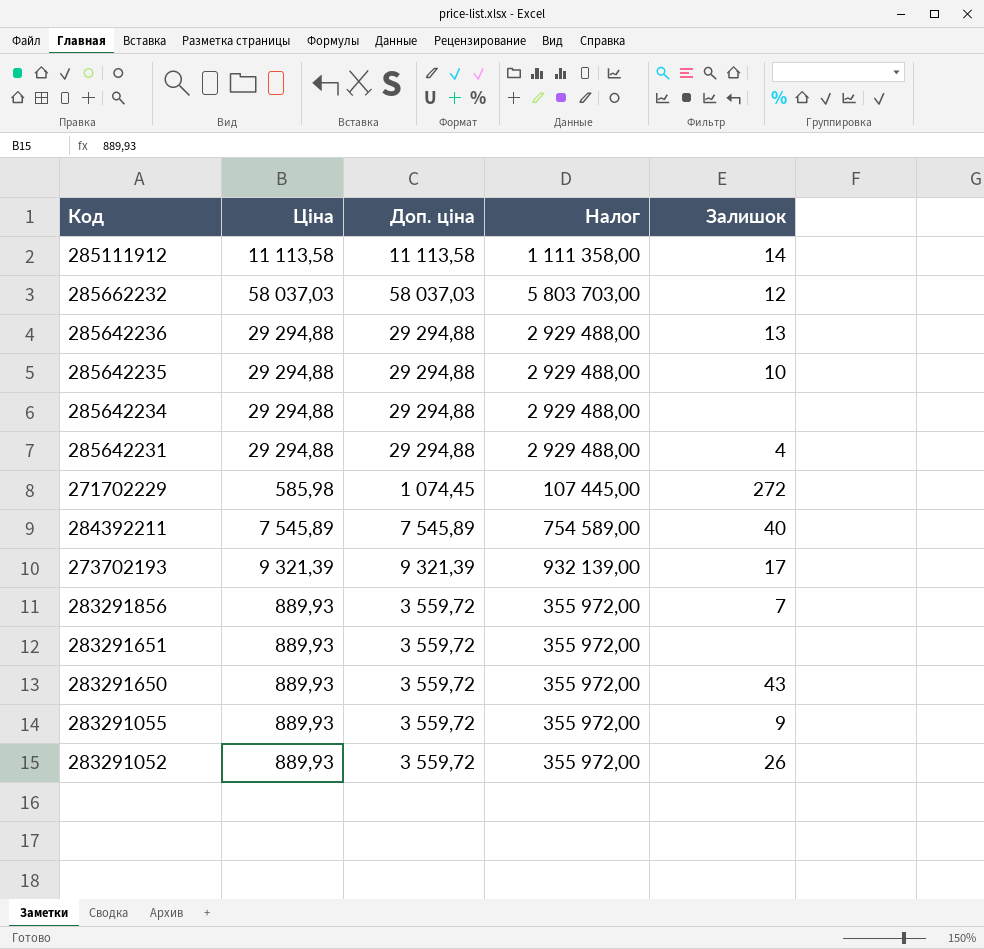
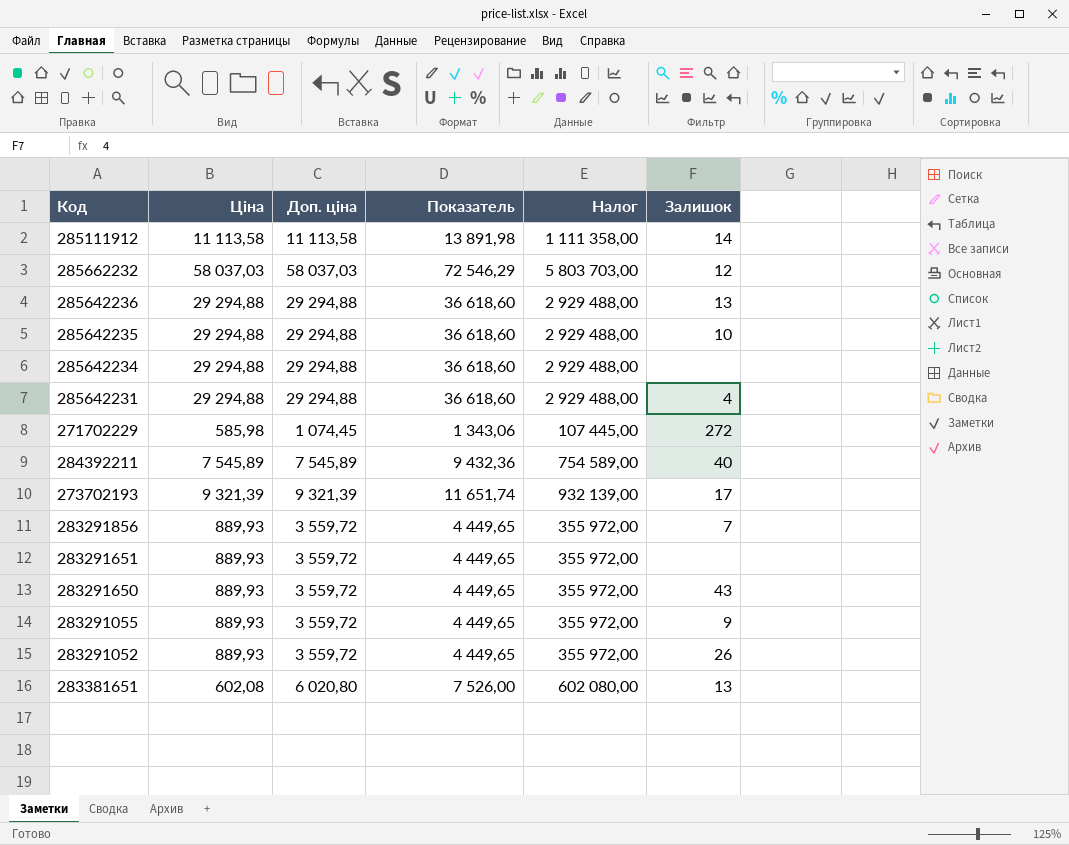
column Показатель | formula: none -> [Доп. ціна] * 1,25
row 283381651: none -> 602,08 | 6 020,80 | 7 526,00 | 602 080,00 | 13

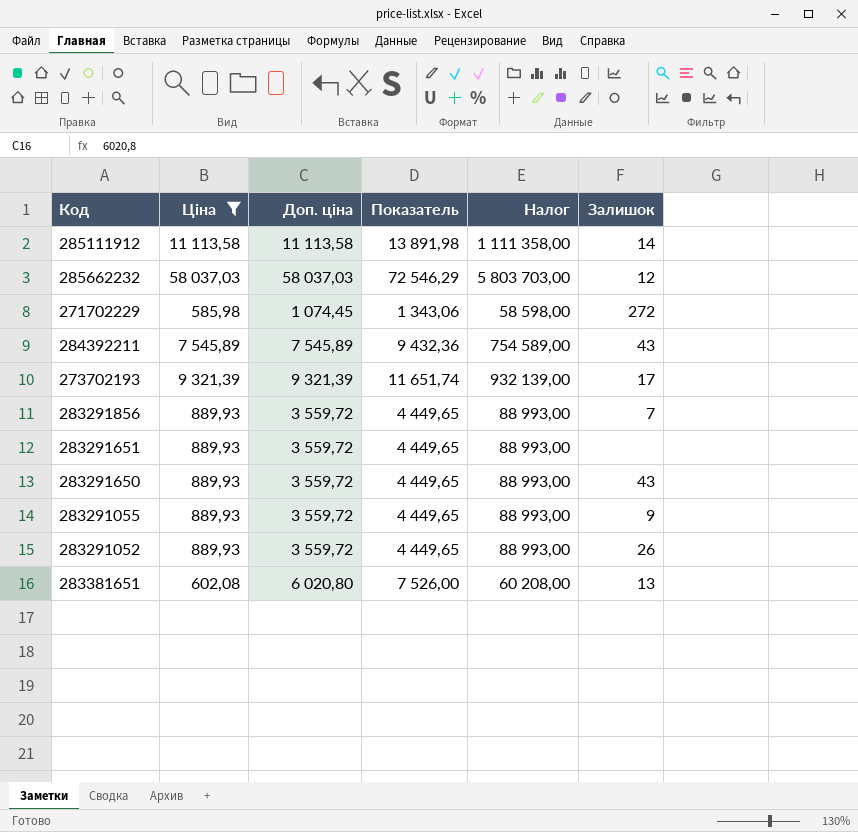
filter: none -> Ціна != 29 294,88
column Налог | formula: [Доп. ціна] * 100 -> [Ціна] * 100
284392211 | Залишок: 40 -> 43

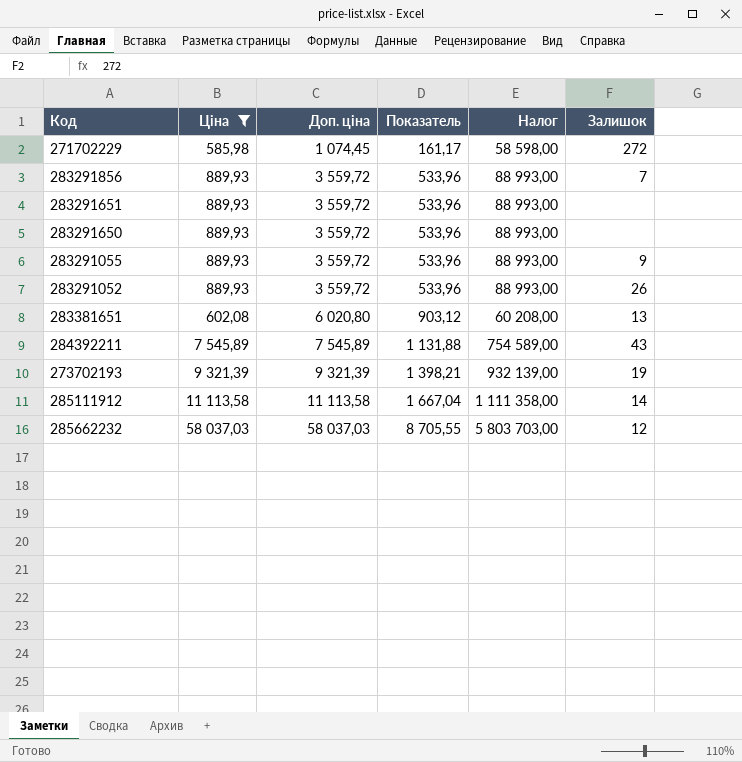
row order: none -> Доп. ціна ascending
column Показатель | formula: [Доп. ціна] * 1,25 -> [Доп. ціна] * 0,15
283291650 | Залишок: 43 -> none
273702193 | Залишок: 17 -> 19

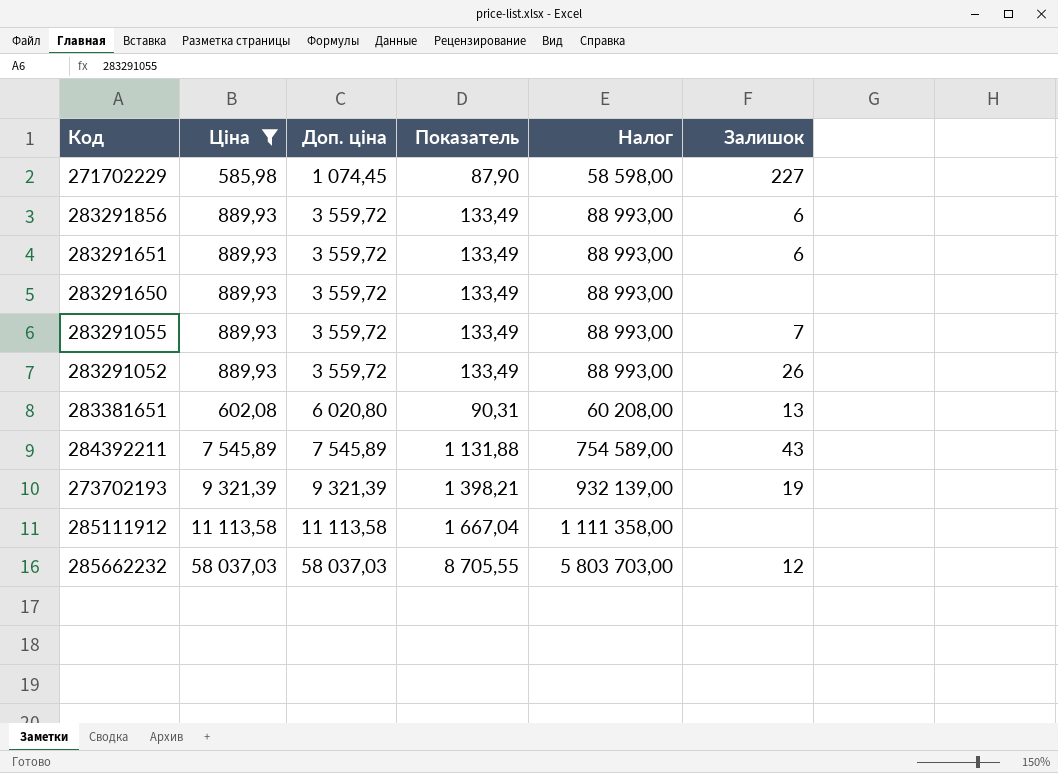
column Показатель | formula: [Доп. ціна] * 0,15 -> [Ціна] * 0,15
271702229 | Залишок: 272 -> 227
283291856 | Залишок: 7 -> 6
283291651 | Залишок: none -> 6
283291055 | Залишок: 9 -> 7
285111912 | Залишок: 14 -> none

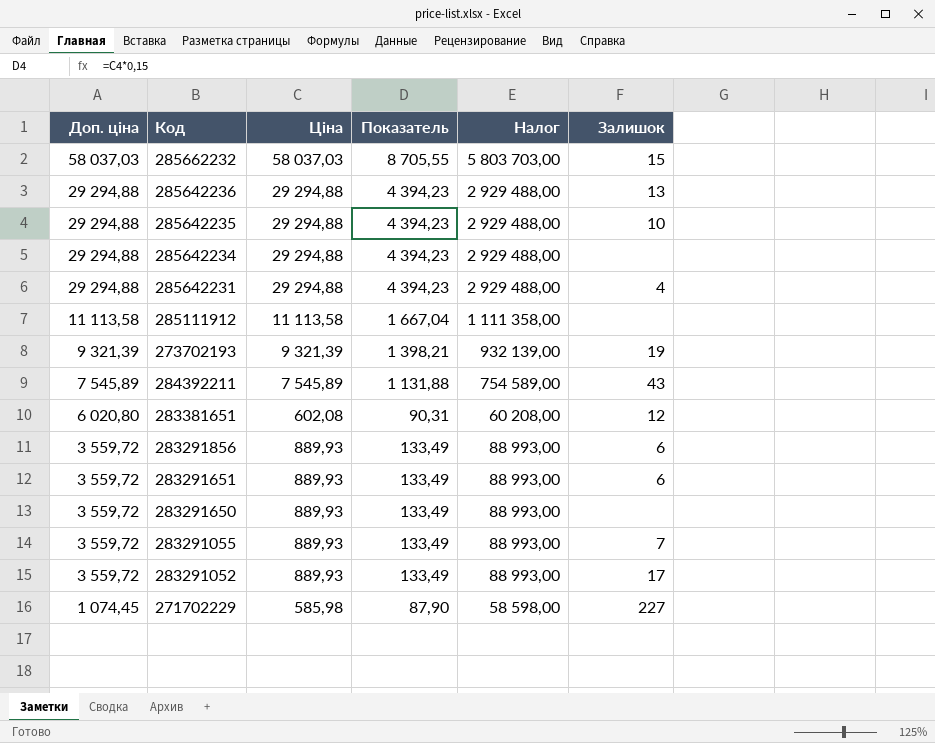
filter: Ціна != 29 294,88 -> none
row order: Доп. ціна ascending -> Доп. ціна descending
column Доп. ціна | position: 3 -> 1
285662232 | Залишок: 12 -> 15
283381651 | Залишок: 13 -> 12
283291052 | Залишок: 26 -> 17

